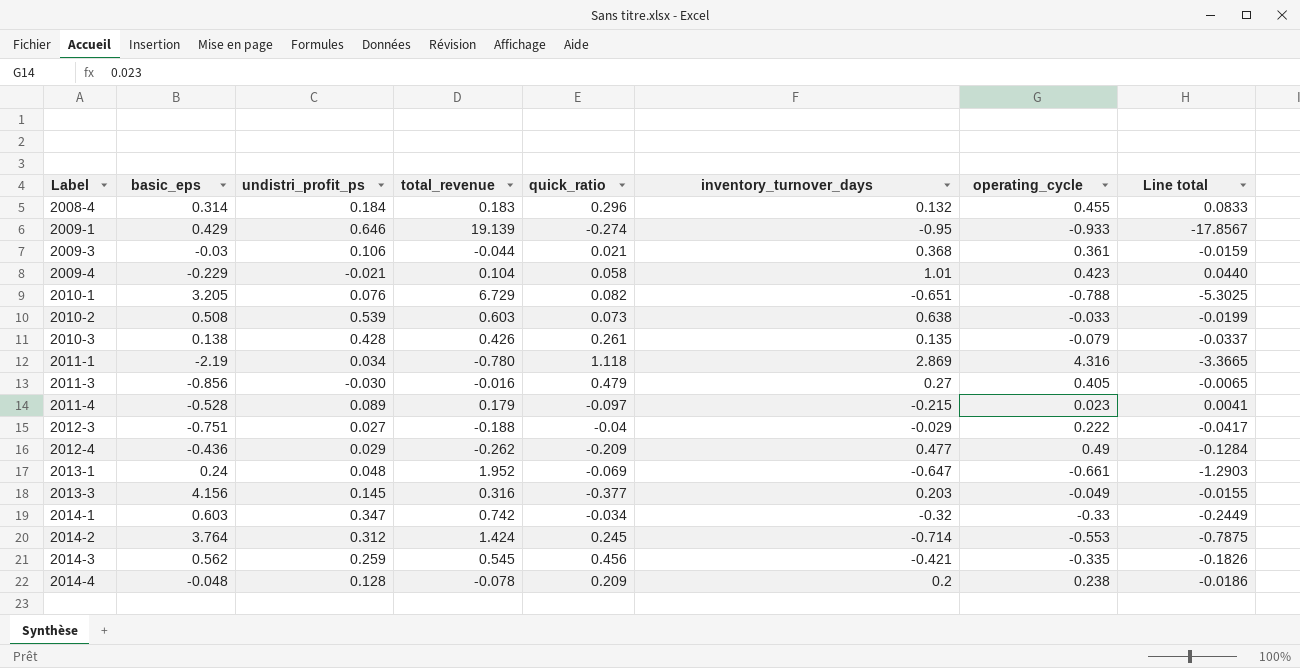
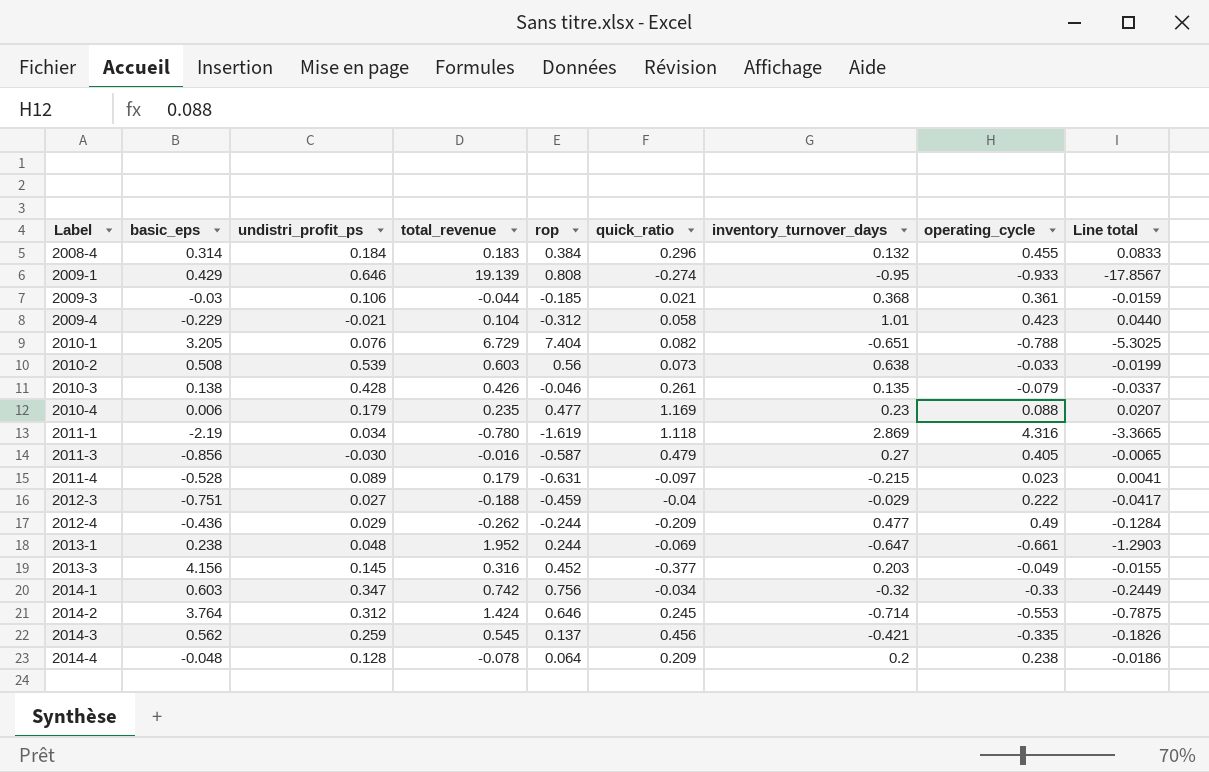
column rop | position: none -> 5
row 2010-4: none -> 0.006 | 0.179 | 0.235 | 0.477 | 1.169 | 0.23 | 0.088 | 0.0207
2013-1 | basic_eps: 0.24 -> 0.238

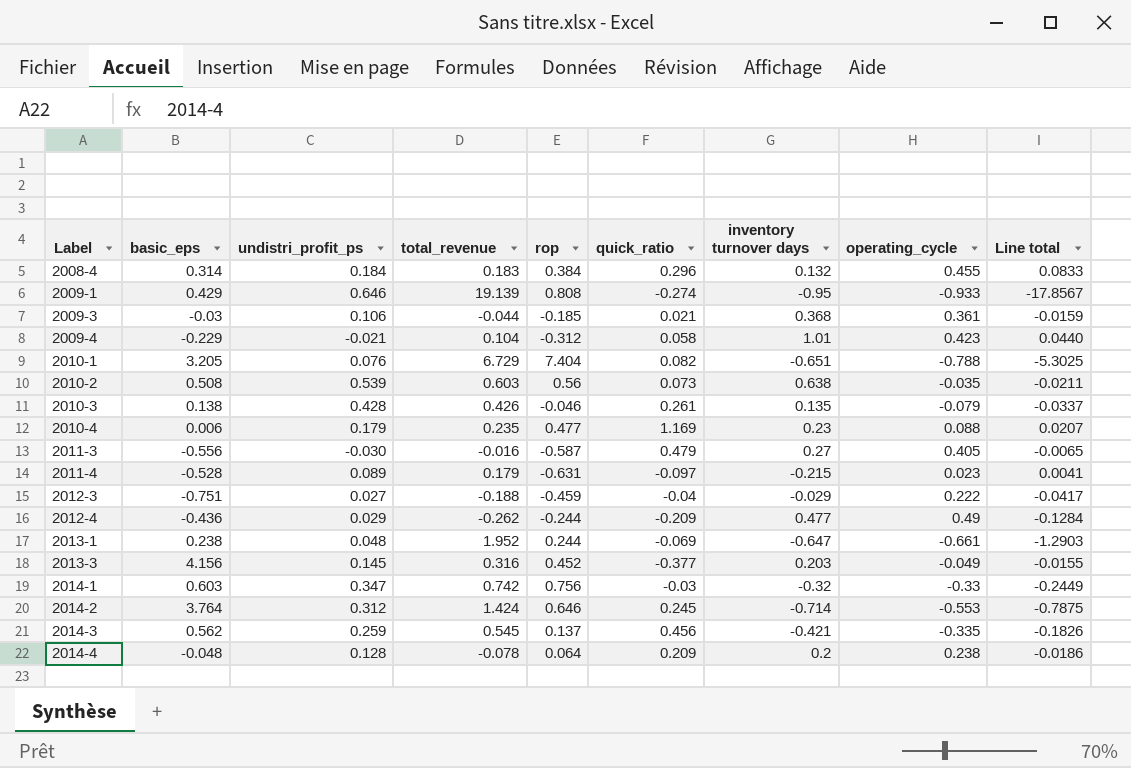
column name: inventory_turnover_days -> inventory turnover days
row 2011-1: -2.19 | 0.034 | -0.780 | -1.619 | 1.118 | 2.869 | 4.316 | -3.3665 -> none
2010-2 | operating_cycle: -0.033 -> -0.035
2010-2 | Line total: -0.0199 -> -0.0211
2011-3 | basic_eps: -0.856 -> -0.556
2014-1 | quick_ratio: -0.034 -> -0.03

